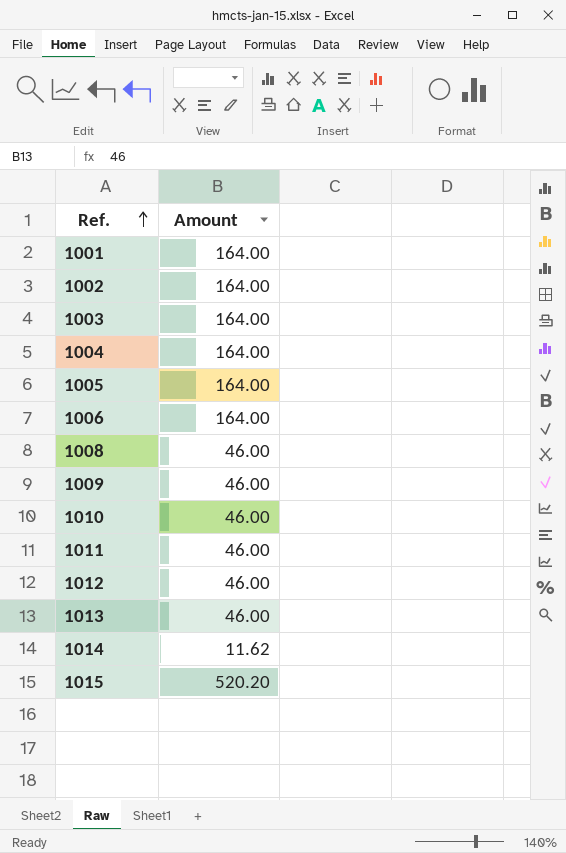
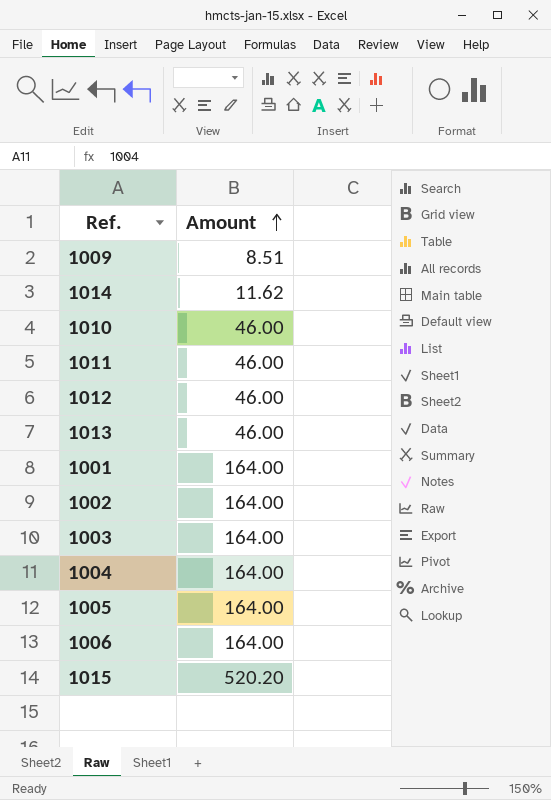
row order: Ref. ascending -> Amount ascending
row 1008: 46.00 -> none
1009 | Amount: 46.00 -> 8.51

